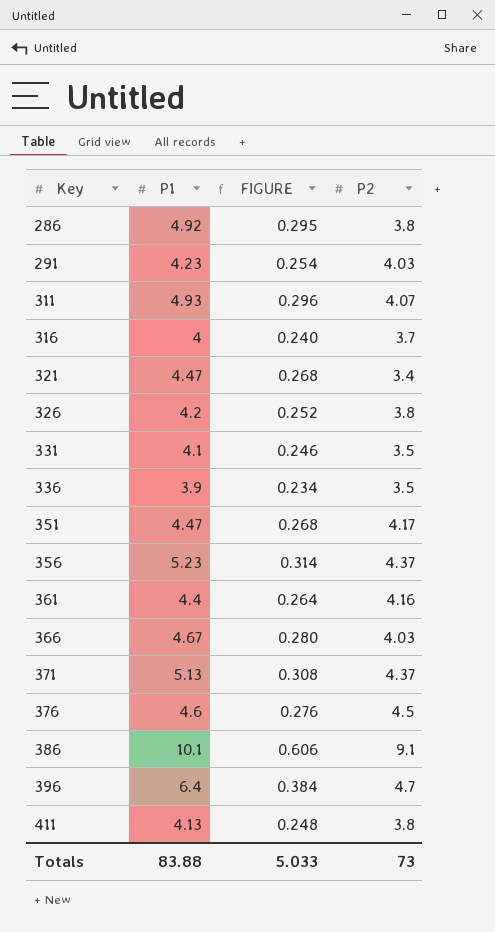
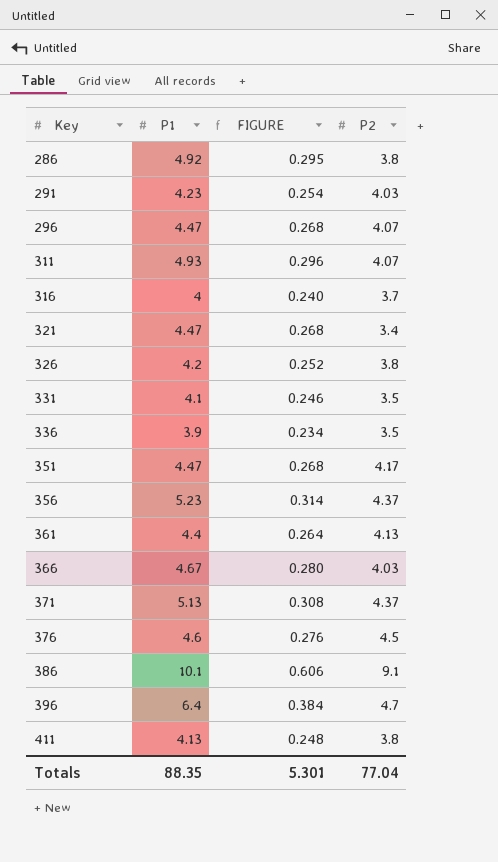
row 296: none -> 4.47 | 0.268 | 4.07
361 | P2: 4.16 -> 4.13
Totals | P1: 83.88 -> 88.35
Totals | FIGURE: 5.033 -> 5.301
Totals | P2: 73 -> 77.04

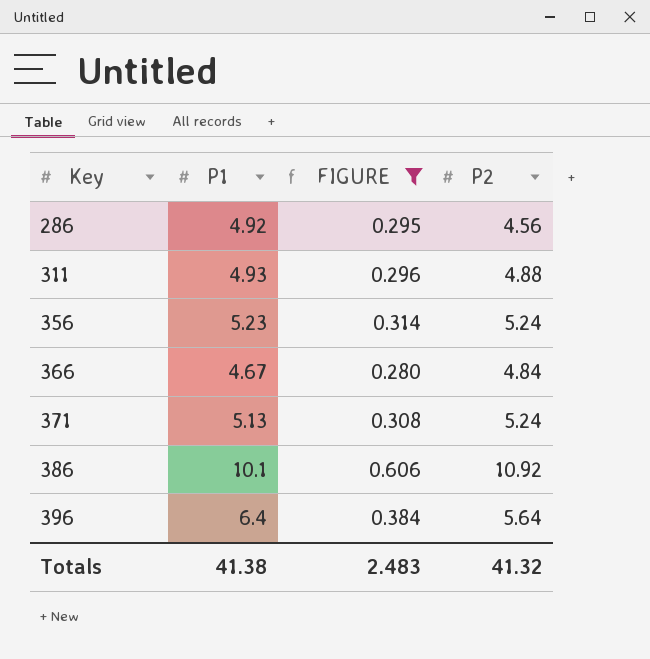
filter: none -> FIGURE >= 0.280
286 | P2: 3.8 -> 4.56
311 | P2: 4.07 -> 4.88
356 | P2: 4.37 -> 5.24
366 | P2: 4.03 -> 4.84
371 | P2: 4.37 -> 5.24
386 | P2: 9.1 -> 10.92
396 | P2: 4.7 -> 5.64
Totals | P1: 88.35 -> 41.38
Totals | FIGURE: 5.301 -> 2.483
Totals | P2: 77.04 -> 41.32

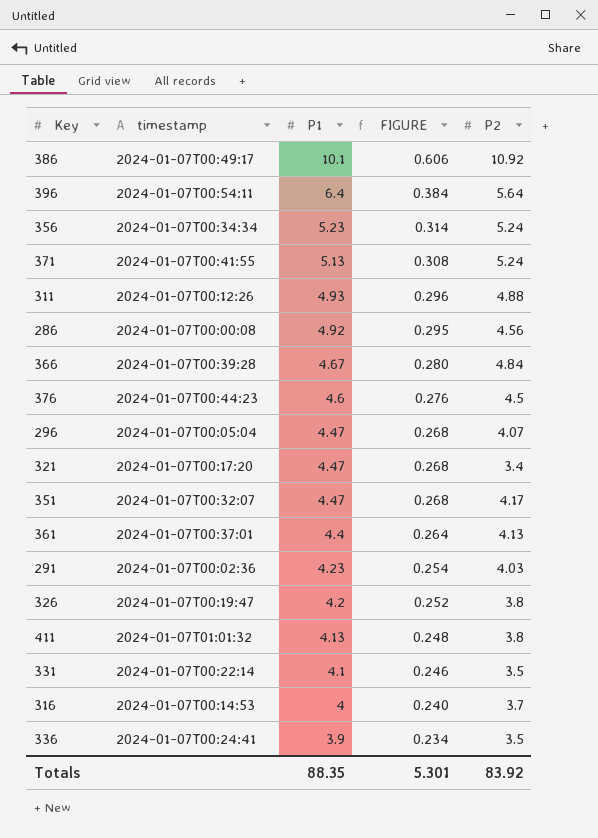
filter: FIGURE >= 0.280 -> none
row order: Key ascending -> P1 descending
column timestamp | position: none -> 2
Totals | P1: 41.38 -> 88.35
Totals | FIGURE: 2.483 -> 5.301
Totals | P2: 41.32 -> 83.92

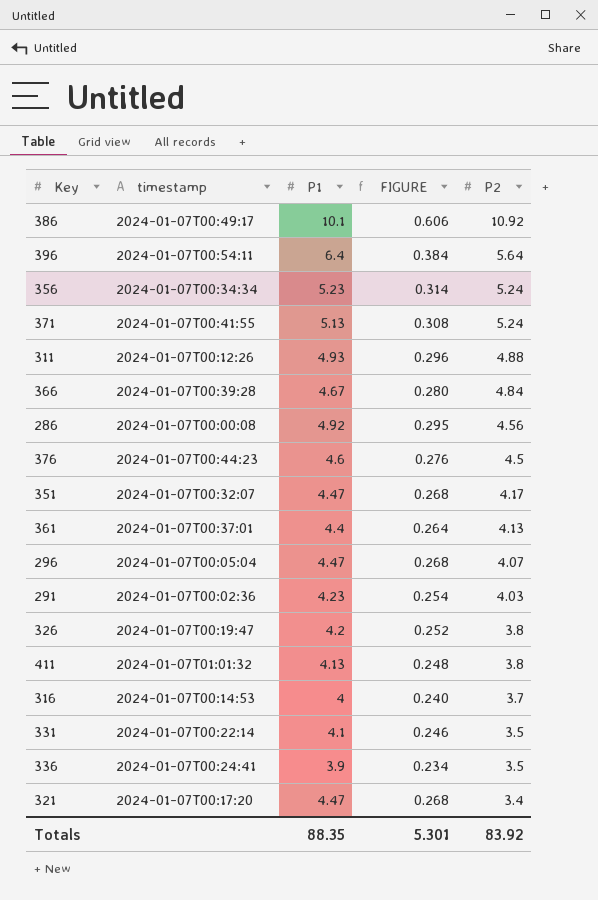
row order: P1 descending -> P2 descending

